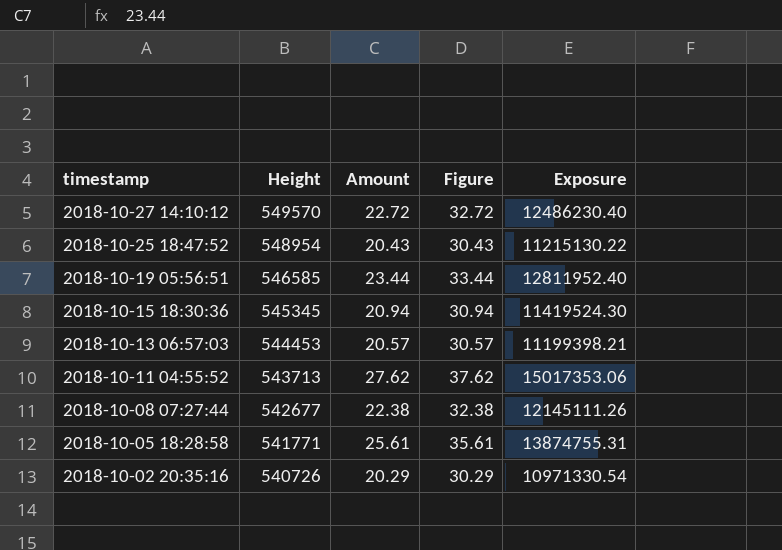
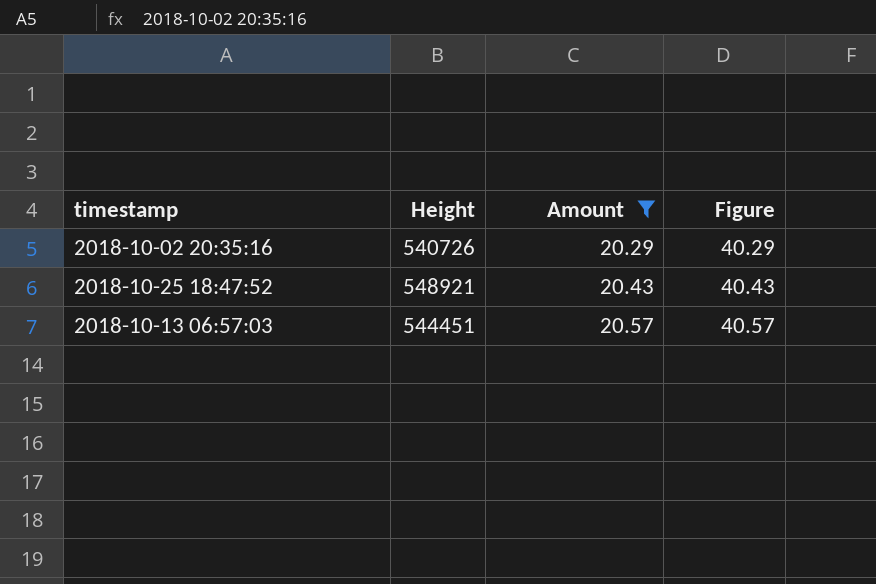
filter: none -> Amount <= 20.57
row order: timestamp descending -> Amount ascending
column Exposure | formula: [Height] * [Amount] -> none
column Figure | formula: [Amount] + 10 -> [Amount] + 20
2018-10-25 18:47:52 | Height: 548954 -> 548921
2018-10-13 06:57:03 | Height: 544453 -> 544451

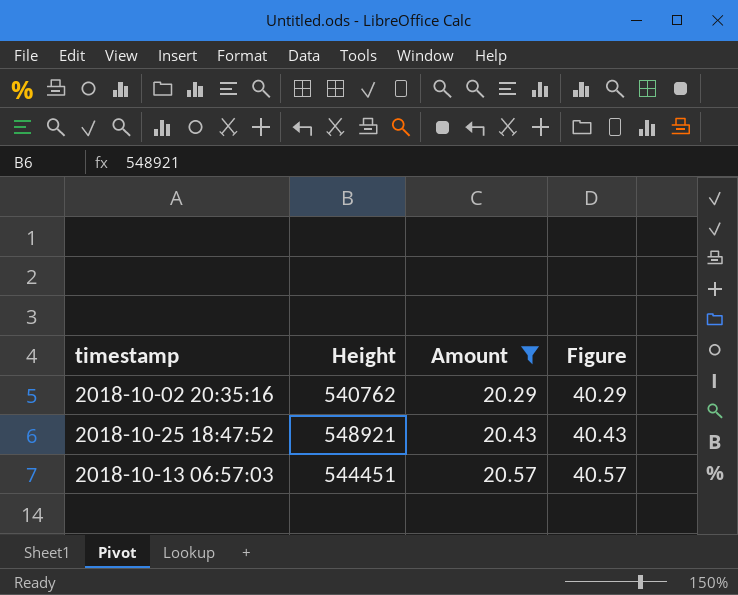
2018-10-02 20:35:16 | Height: 540726 -> 540762

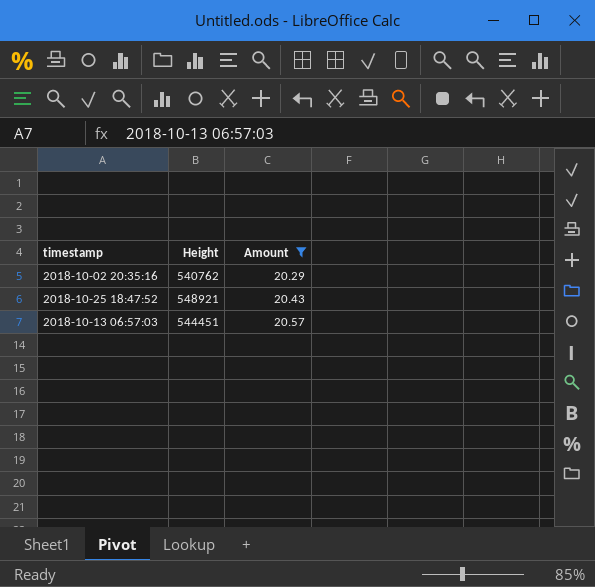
column Figure | formula: [Amount] + 20 -> none

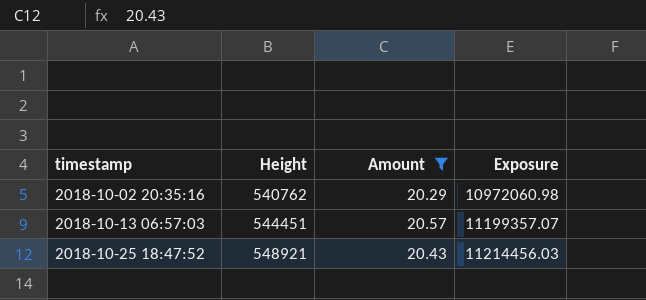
row order: Amount ascending -> timestamp ascending
column Exposure | formula: none -> [Height] * [Amount]

